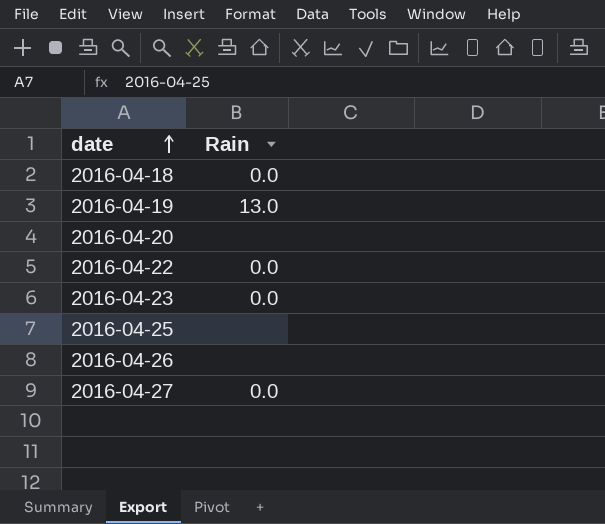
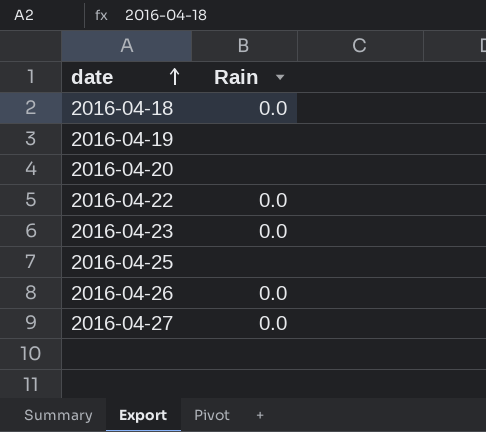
2016-04-19 | Rain: 13.0 -> none
2016-04-26 | Rain: none -> 0.0

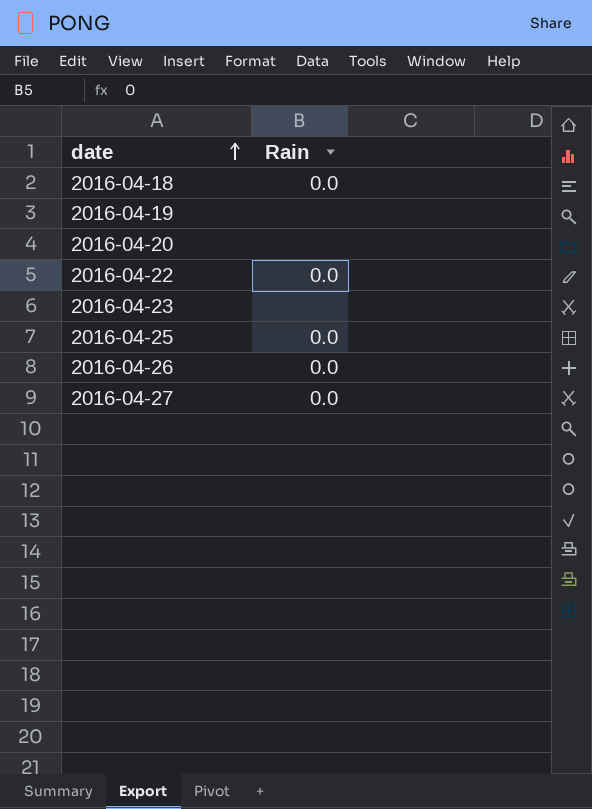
2016-04-23 | Rain: 0.0 -> none
2016-04-25 | Rain: none -> 0.0

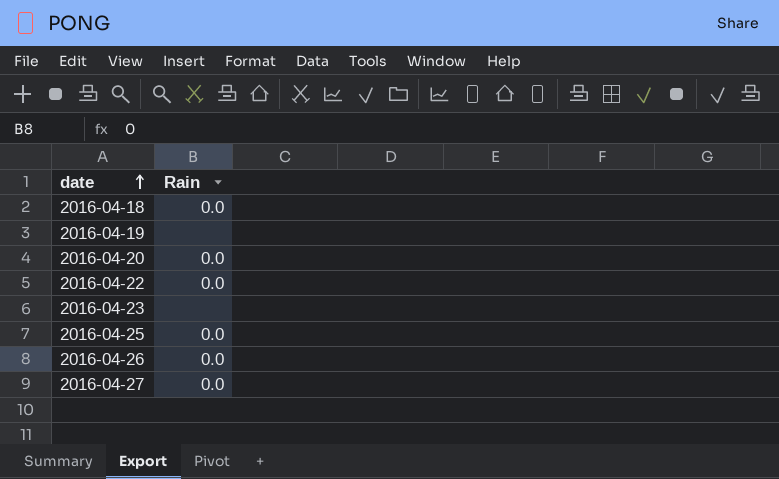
2016-04-20 | Rain: none -> 0.0

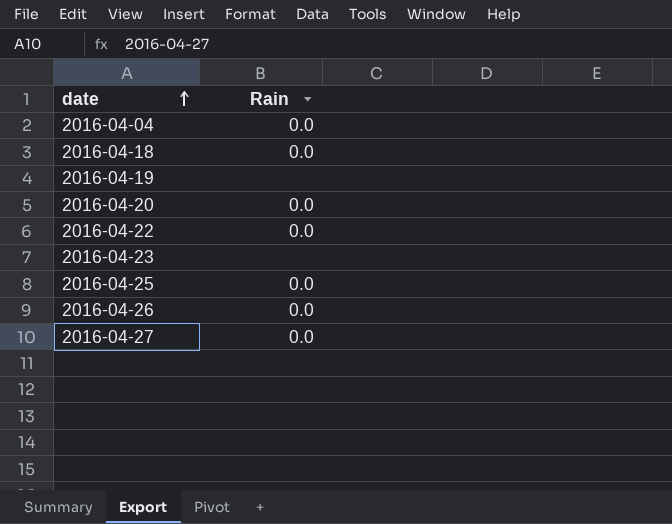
row 2016-04-04: none -> 0.0

